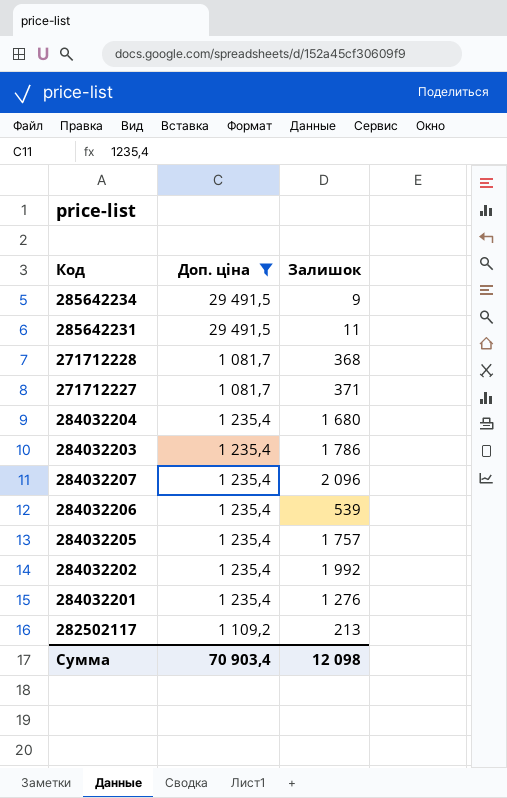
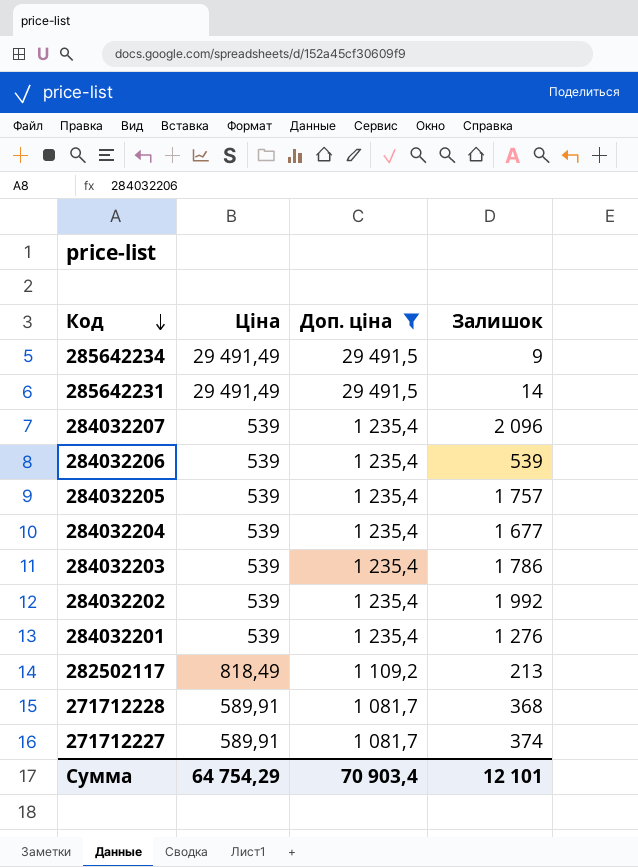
row order: none -> Код descending
column Ціна | position: none -> 2
285642231 | Залишок: 11 -> 14
284032204 | Залишок: 1 680 -> 1 677
271712227 | Залишок: 371 -> 374
Сумма | Залишок: 12 098 -> 12 101

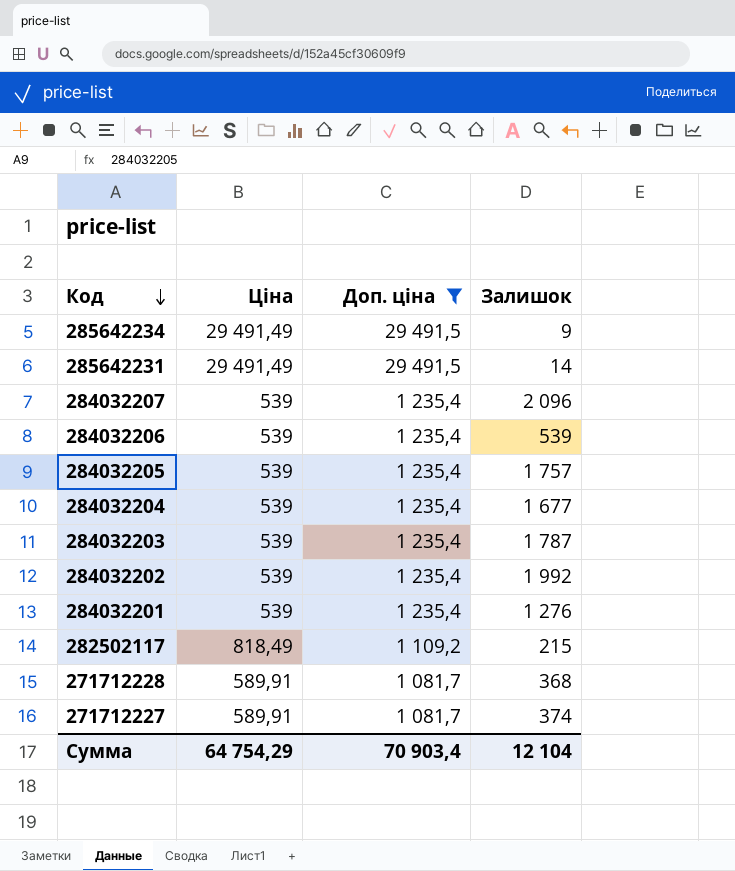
284032203 | Залишок: 1 786 -> 1 787
282502117 | Залишок: 213 -> 215
Сумма | Залишок: 12 101 -> 12 104

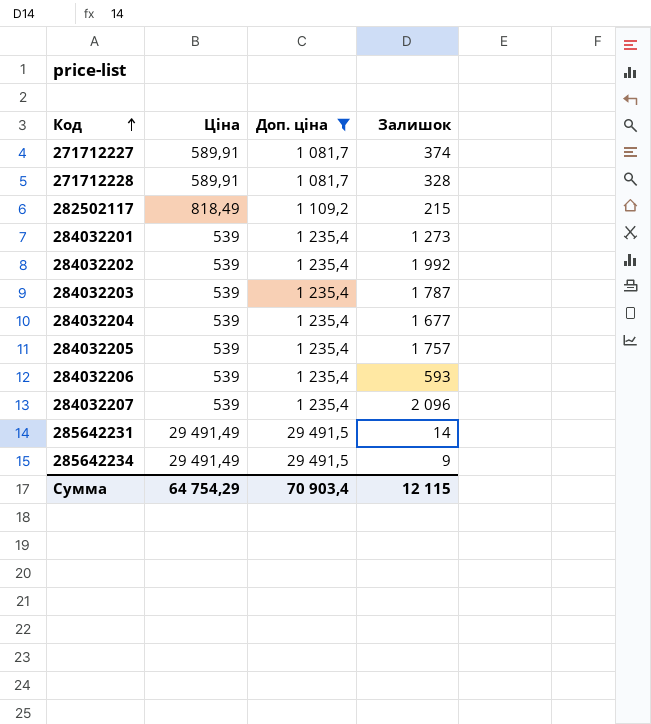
row order: Код descending -> Код ascending
271712228 | Залишок: 368 -> 328
284032201 | Залишок: 1 276 -> 1 273
284032206 | Залишок: 539 -> 593
Сумма | Залишок: 12 104 -> 12 115

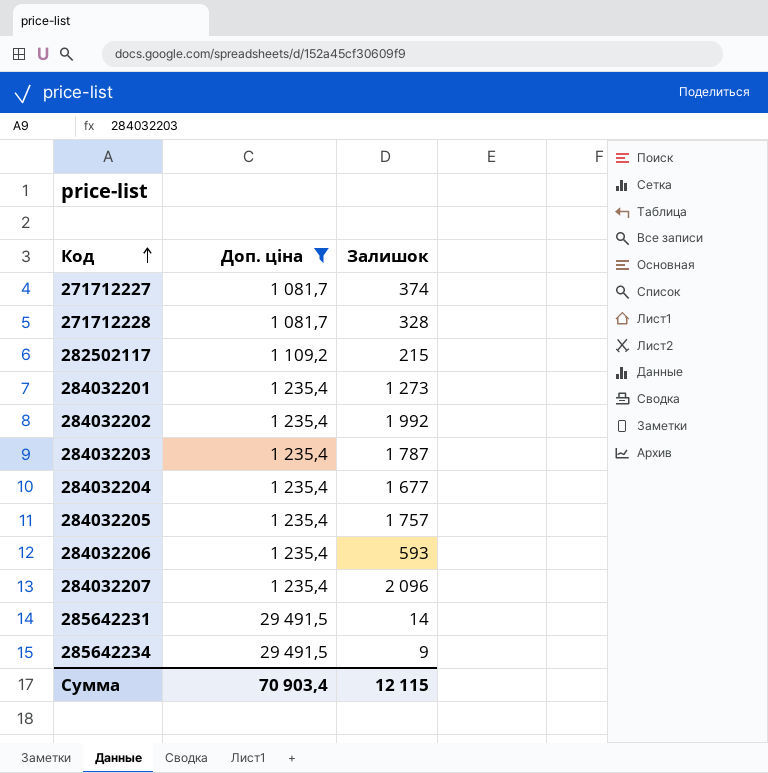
column Ціна | position: 2 -> none

